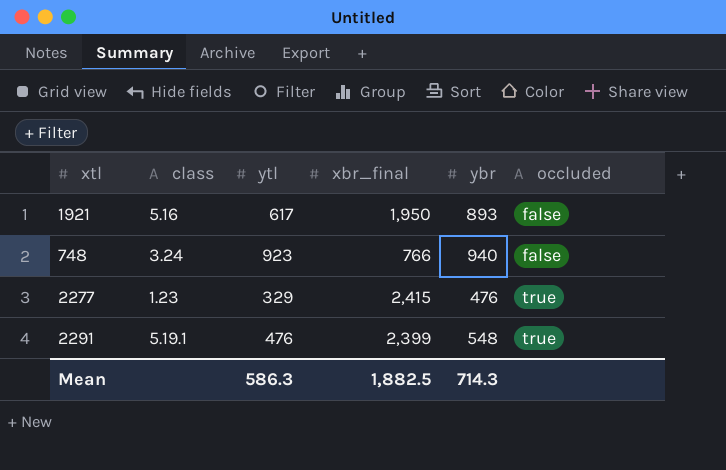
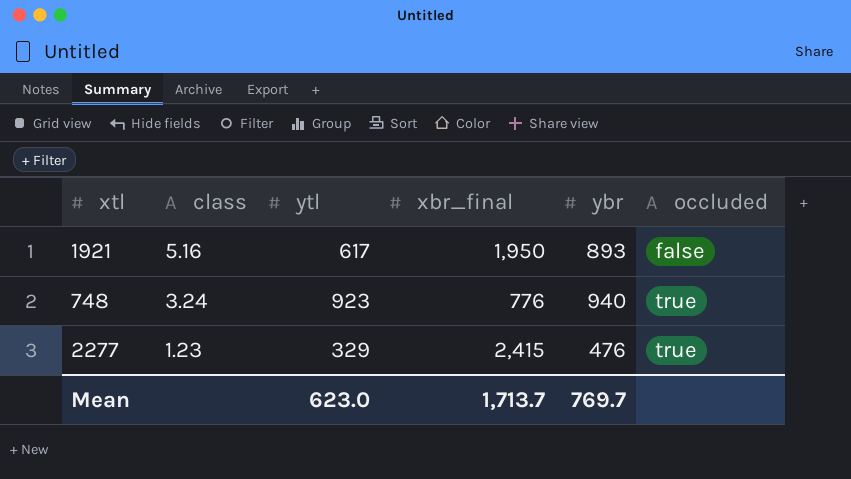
row 2291: 5.19.1 | 476 | 2,399 | 548 | true -> none
748 | xbr_final: 766 -> 776
748 | occluded: false -> true
Mean | ytl: 586.3 -> 623.0
Mean | xbr_final: 1,882.5 -> 1,713.7
Mean | ybr: 714.3 -> 769.7

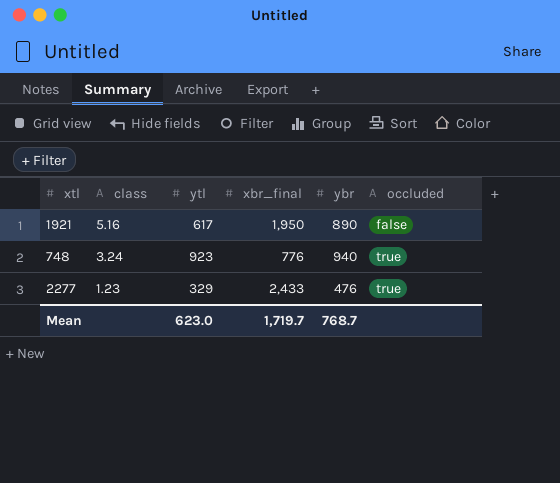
1921 | ybr: 893 -> 890
2277 | xbr_final: 2,415 -> 2,433
Mean | xbr_final: 1,713.7 -> 1,719.7
Mean | ybr: 769.7 -> 768.7

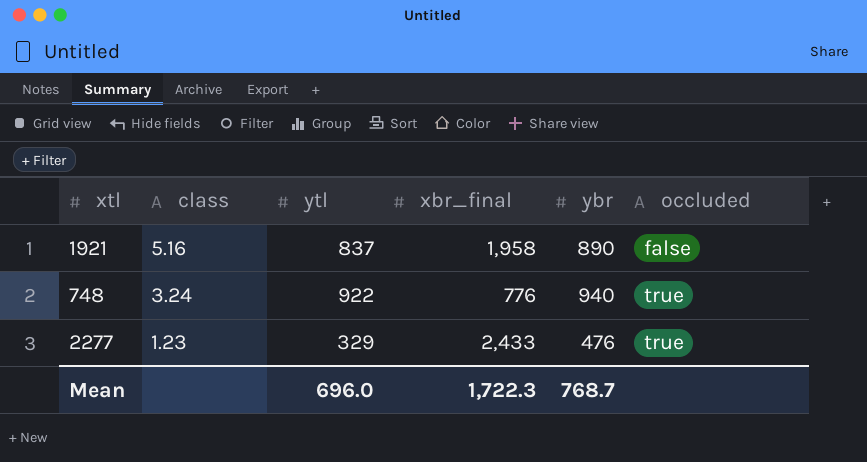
1921 | ytl: 617 -> 837
1921 | xbr_final: 1,950 -> 1,958
748 | ytl: 923 -> 922
Mean | ytl: 623.0 -> 696.0
Mean | xbr_final: 1,719.7 -> 1,722.3

